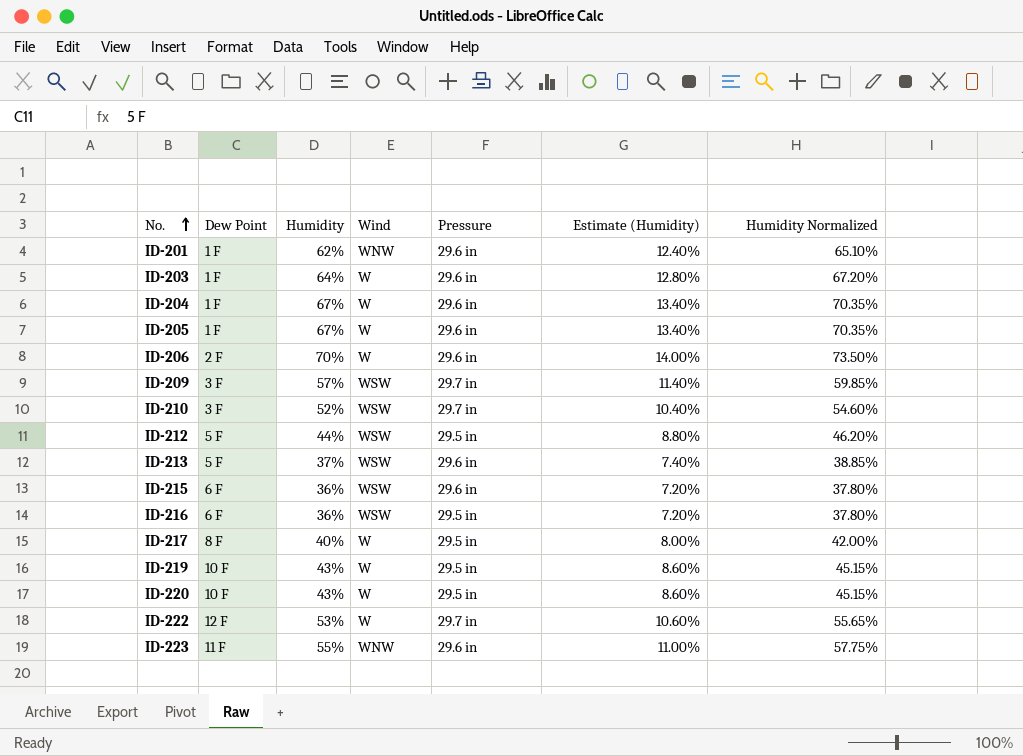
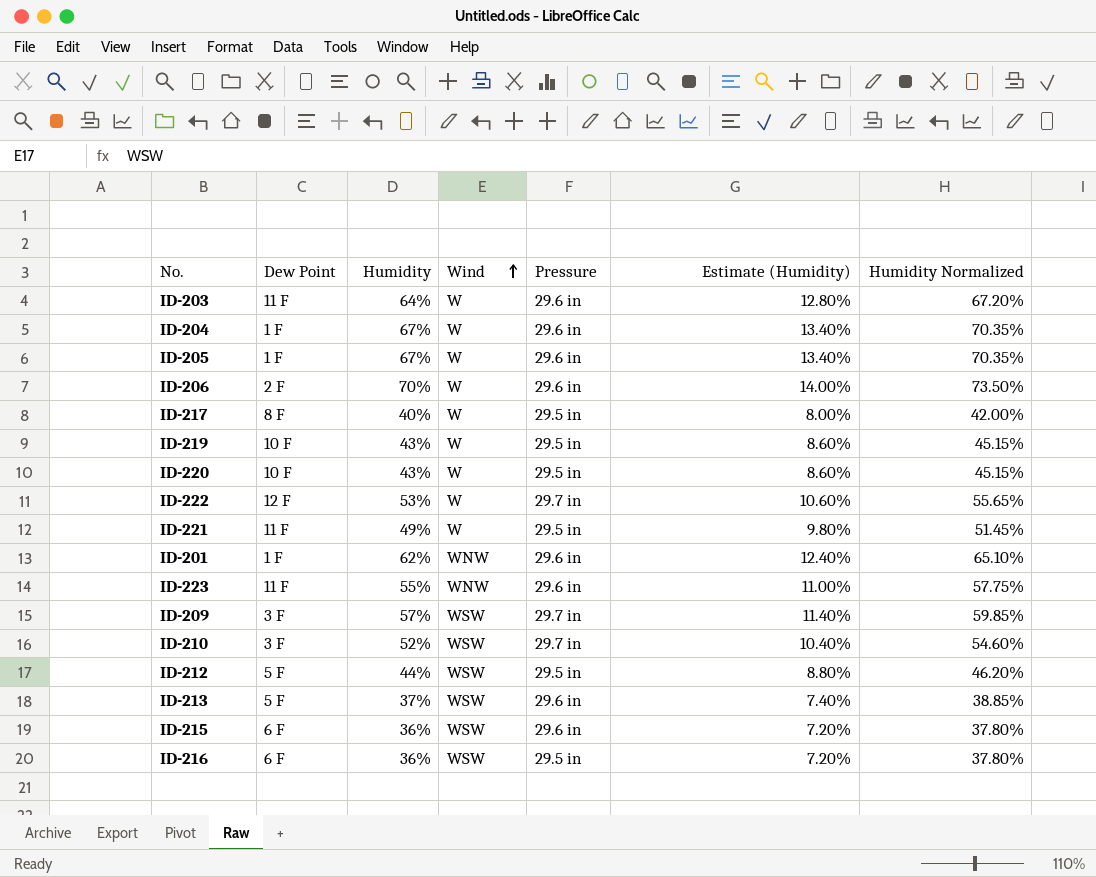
row order: No. ascending -> Wind ascending
ID-203 | Dew Point: 1 F -> 11 F
row ID-221: none -> 11 F | 49% | W | 29.5 in | 9.80% | 51.45%

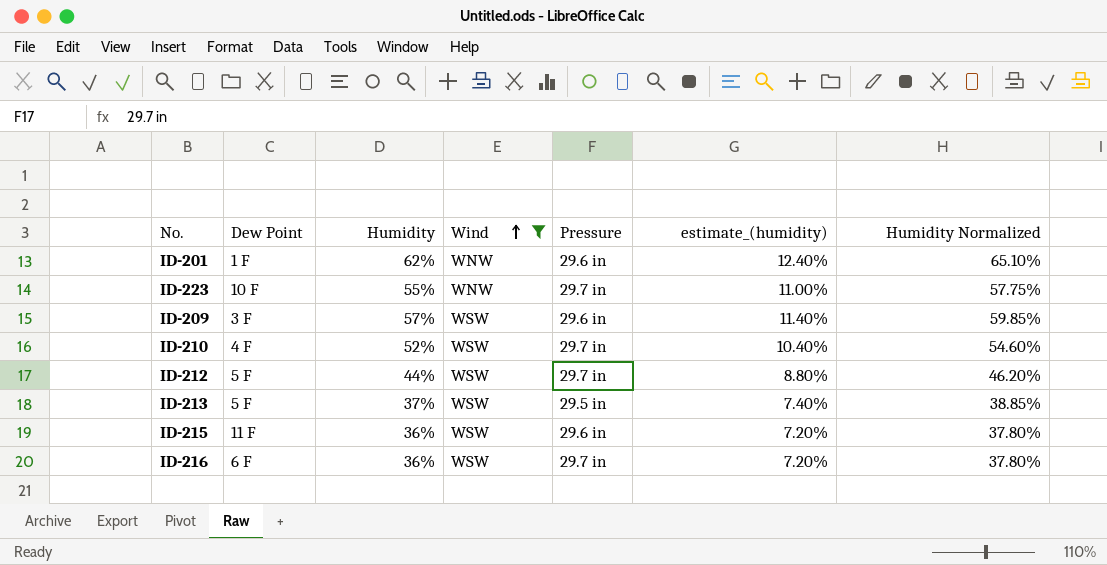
filter: none -> Wind != W
column name: Estimate (Humidity) -> estimate_(humidity)
ID-223 | Dew Point: 11 F -> 10 F
ID-223 | Pressure: 29.6 in -> 29.7 in
ID-209 | Pressure: 29.7 in -> 29.6 in
ID-210 | Dew Point: 3 F -> 4 F
ID-212 | Pressure: 29.5 in -> 29.7 in
ID-213 | Pressure: 29.6 in -> 29.5 in
ID-215 | Dew Point: 6 F -> 11 F
ID-216 | Pressure: 29.5 in -> 29.7 in

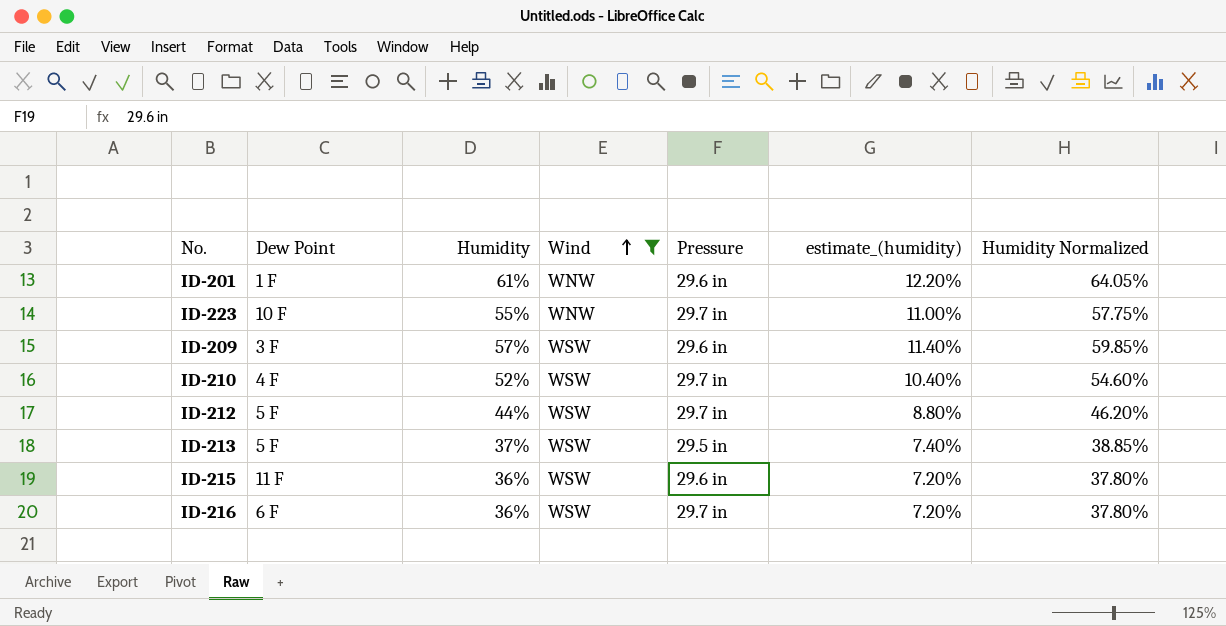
ID-201 | Humidity: 62% -> 61%
ID-201 | estimate_(humidity): 12.40% -> 12.20%
ID-201 | Humidity Normalized: 65.10% -> 64.05%

